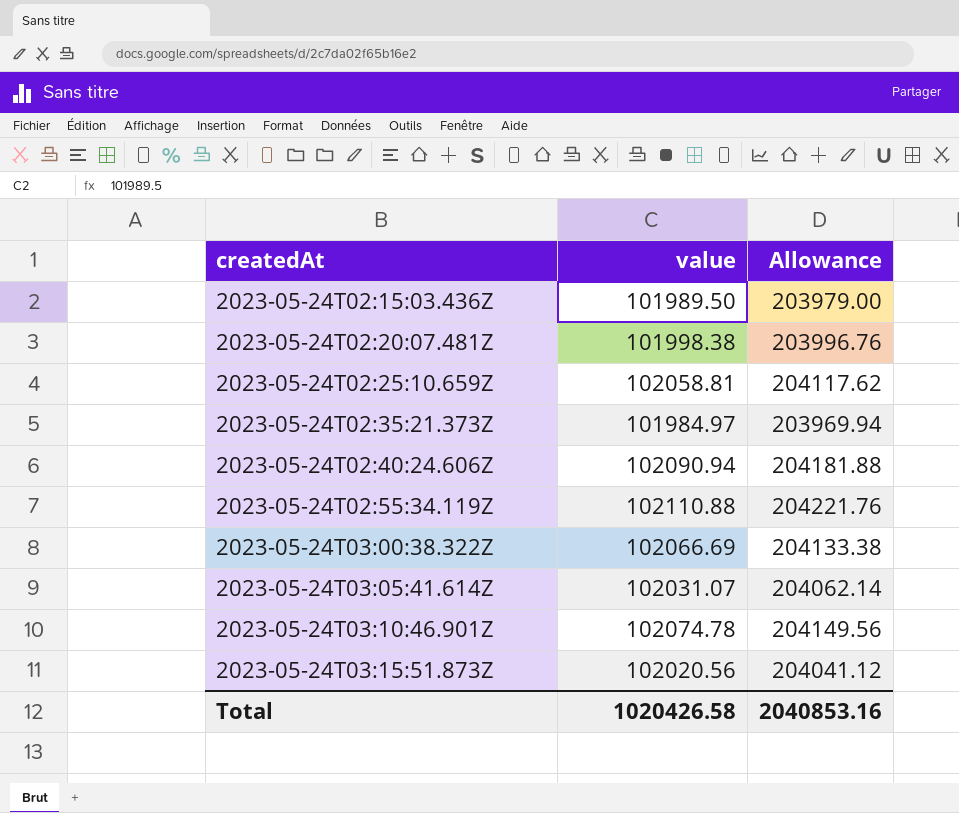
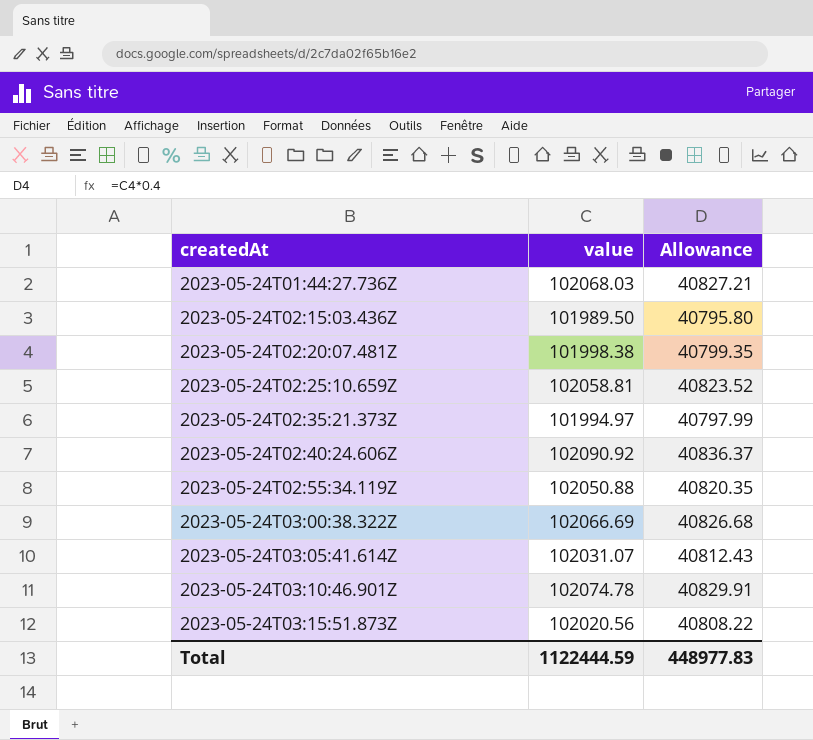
column Allowance | formula: [value] * 2 -> [value] * 0.4
row 2023-05-24T01:44:27.736Z: none -> 102068.03 | 40827.21
2023-05-24T02:35:21.373Z | value: 101984.97 -> 101994.97
2023-05-24T02:40:24.606Z | value: 102090.94 -> 102090.92
2023-05-24T02:55:34.119Z | value: 102110.88 -> 102050.88
Total | value: 1020426.58 -> 1122444.59
Total | Allowance: 2040853.16 -> 448977.83

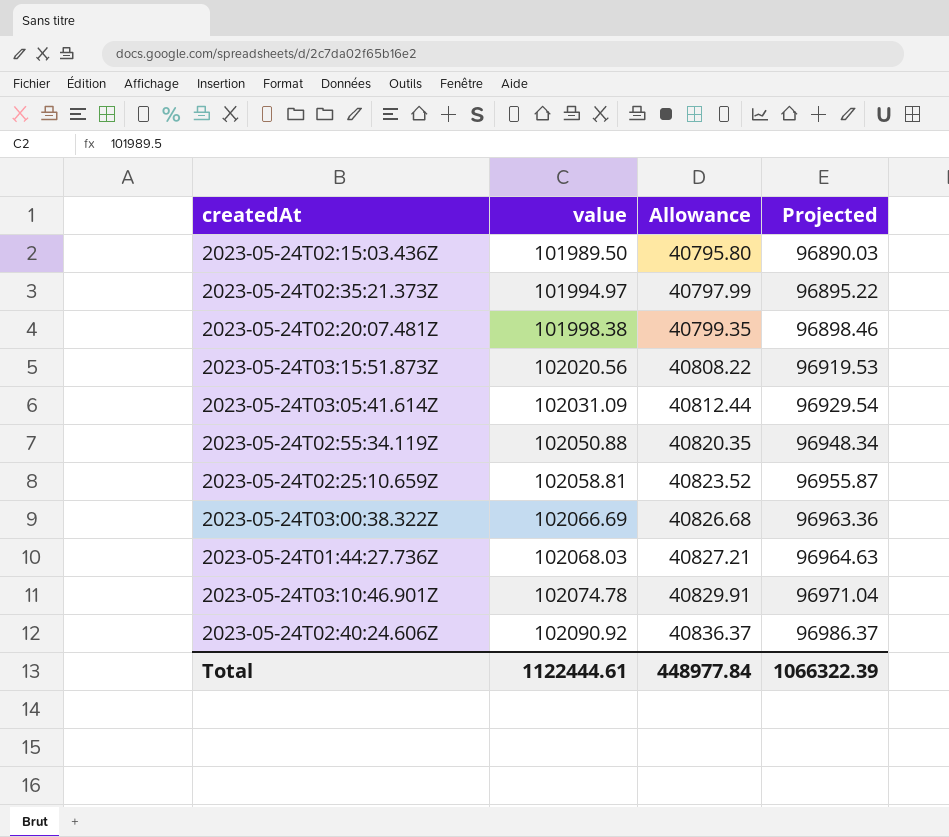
row order: createdAt ascending -> value ascending
column Projected | formula: none -> [value] * 0.95
2023-05-24T03:05:41.614Z | value: 102031.07 -> 102031.09
2023-05-24T03:05:41.614Z | Allowance: 40812.43 -> 40812.44
Total | value: 1122444.59 -> 1122444.61
Total | Allowance: 448977.83 -> 448977.84

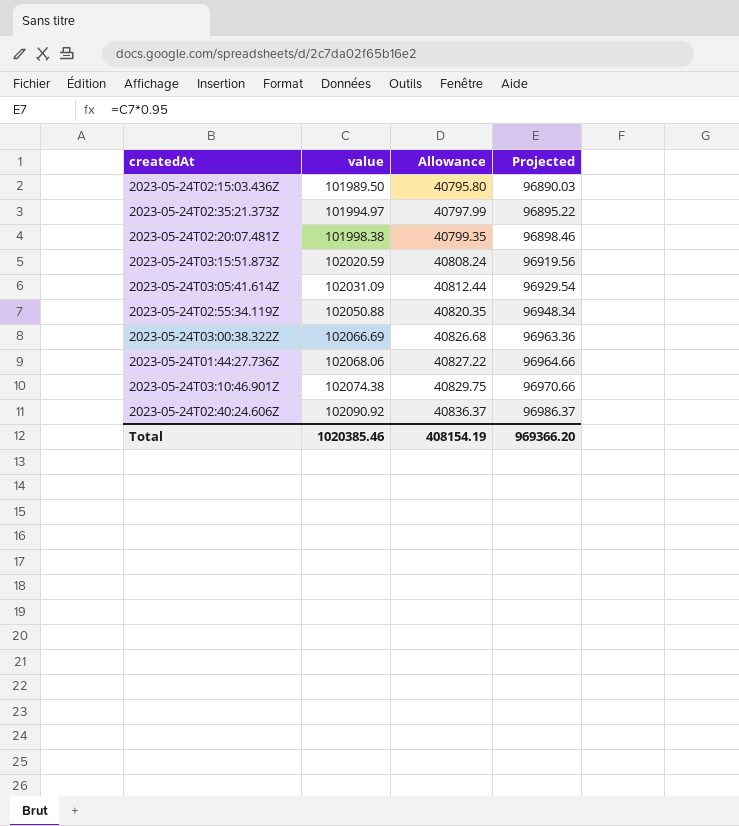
row 2023-05-24T02:25:10.659Z: 102058.81 | 40823.52 | 96955.87 -> none
2023-05-24T03:15:51.873Z | value: 102020.56 -> 102020.59
2023-05-24T03:15:51.873Z | Allowance: 40808.22 -> 40808.24
2023-05-24T03:15:51.873Z | Projected: 96919.53 -> 96919.56
2023-05-24T01:44:27.736Z | value: 102068.03 -> 102068.06
2023-05-24T01:44:27.736Z | Allowance: 40827.21 -> 40827.22
2023-05-24T01:44:27.736Z | Projected: 96964.63 -> 96964.66
2023-05-24T03:10:46.901Z | value: 102074.78 -> 102074.38
2023-05-24T03:10:46.901Z | Allowance: 40829.91 -> 40829.75
2023-05-24T03:10:46.901Z | Projected: 96971.04 -> 96970.66
Total | value: 1122444.61 -> 1020385.46
Total | Allowance: 448977.84 -> 408154.19
Total | Projected: 1066322.39 -> 969366.20

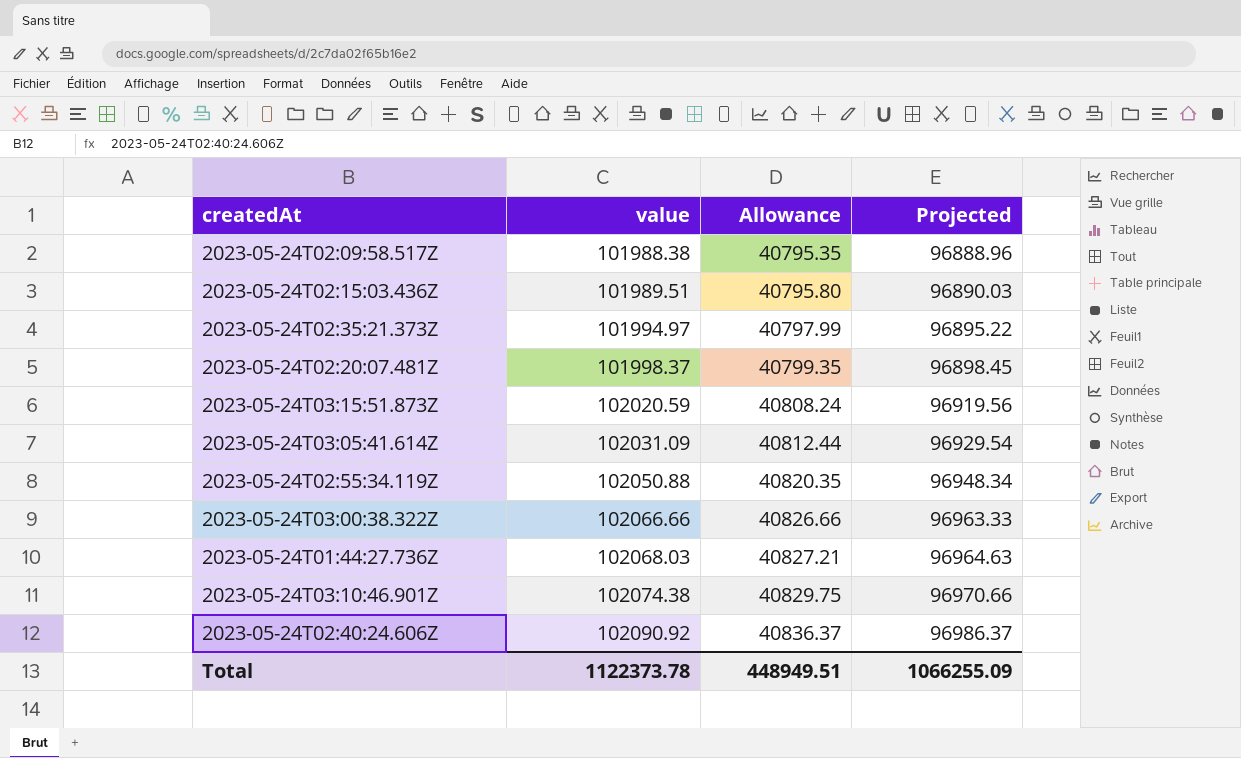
row 2023-05-24T02:09:58.517Z: none -> 101988.38 | 40795.35 | 96888.96
2023-05-24T02:15:03.436Z | value: 101989.50 -> 101989.51
2023-05-24T02:20:07.481Z | value: 101998.38 -> 101998.37
2023-05-24T02:20:07.481Z | Projected: 96898.46 -> 96898.45
2023-05-24T03:00:38.322Z | value: 102066.69 -> 102066.66
2023-05-24T03:00:38.322Z | Allowance: 40826.68 -> 40826.66
2023-05-24T03:00:38.322Z | Projected: 96963.36 -> 96963.33
2023-05-24T01:44:27.736Z | value: 102068.06 -> 102068.03
2023-05-24T01:44:27.736Z | Allowance: 40827.22 -> 40827.21
2023-05-24T01:44:27.736Z | Projected: 96964.66 -> 96964.63
Total | value: 1020385.46 -> 1122373.78
Total | Allowance: 408154.19 -> 448949.51
Total | Projected: 969366.20 -> 1066255.09

